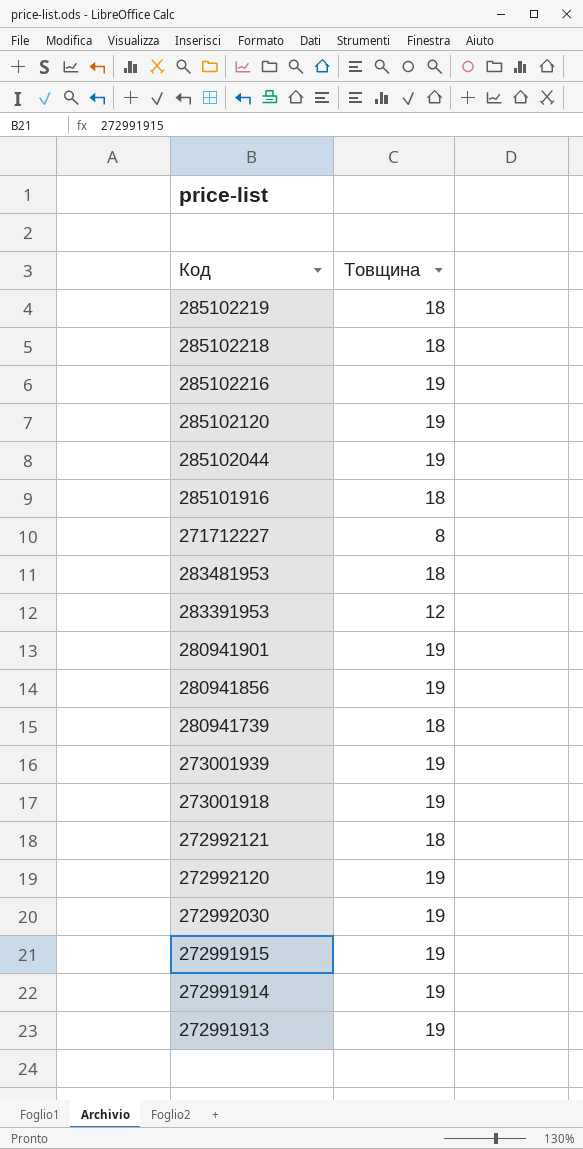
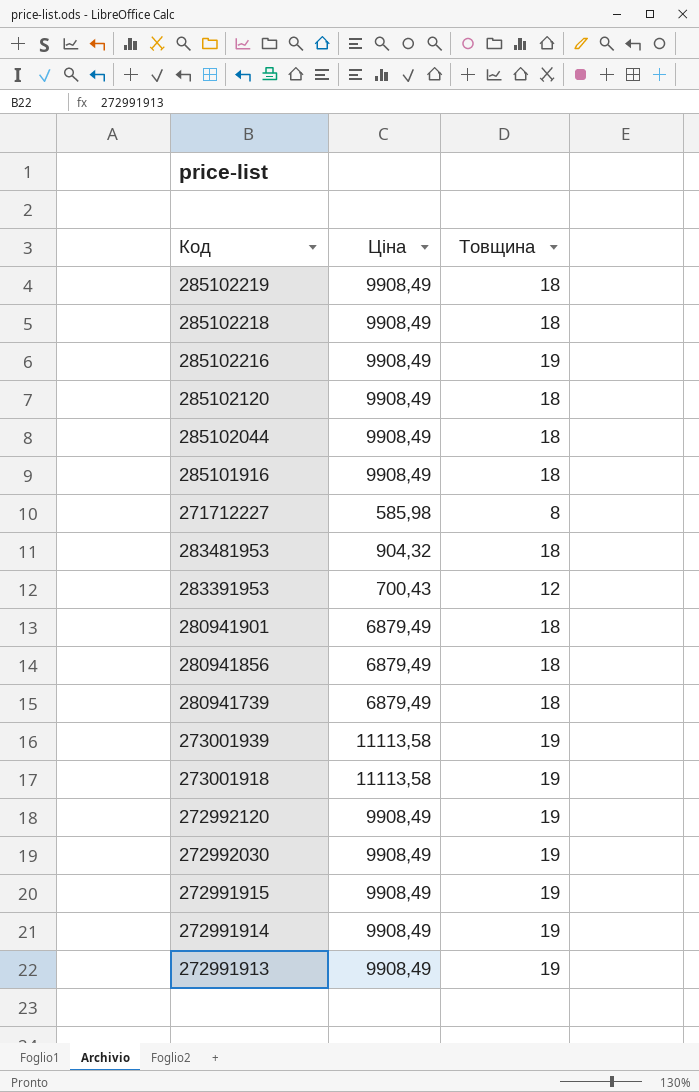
column Ціна | position: none -> 2
row 272992121: 18 -> none
285102120 | Товщина: 19 -> 18
285102044 | Товщина: 19 -> 18
280941901 | Товщина: 19 -> 18
280941856 | Товщина: 19 -> 18

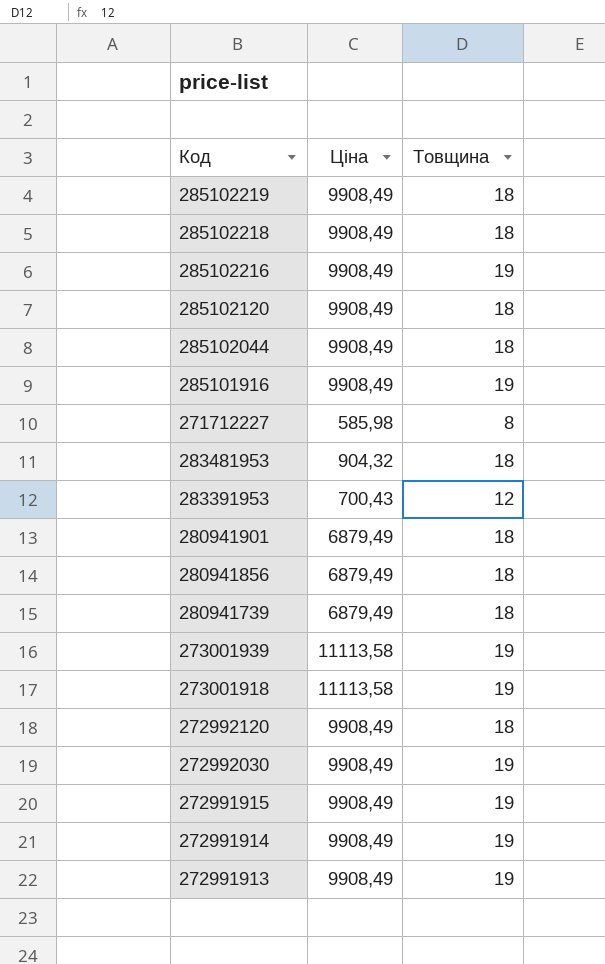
285101916 | Товщина: 18 -> 19
272992120 | Товщина: 19 -> 18

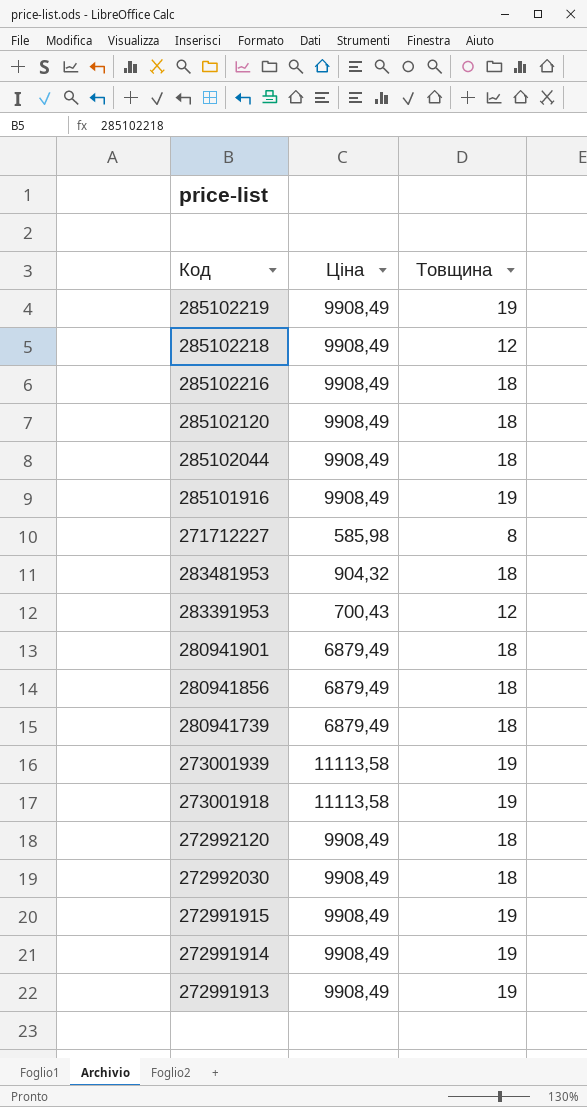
285102219 | Товщина: 18 -> 19
285102218 | Товщина: 18 -> 12
285102216 | Товщина: 19 -> 18
272992030 | Товщина: 19 -> 18

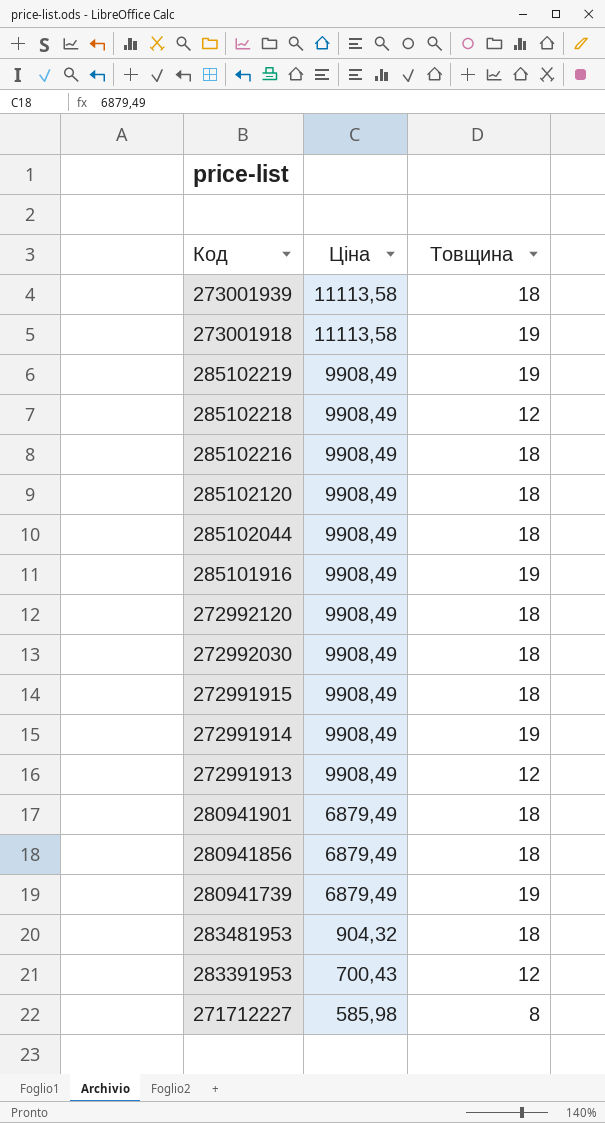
row order: none -> Ціна descending
273001939 | Товщина: 19 -> 18
272991915 | Товщина: 19 -> 18
272991913 | Товщина: 19 -> 12
280941739 | Товщина: 18 -> 19

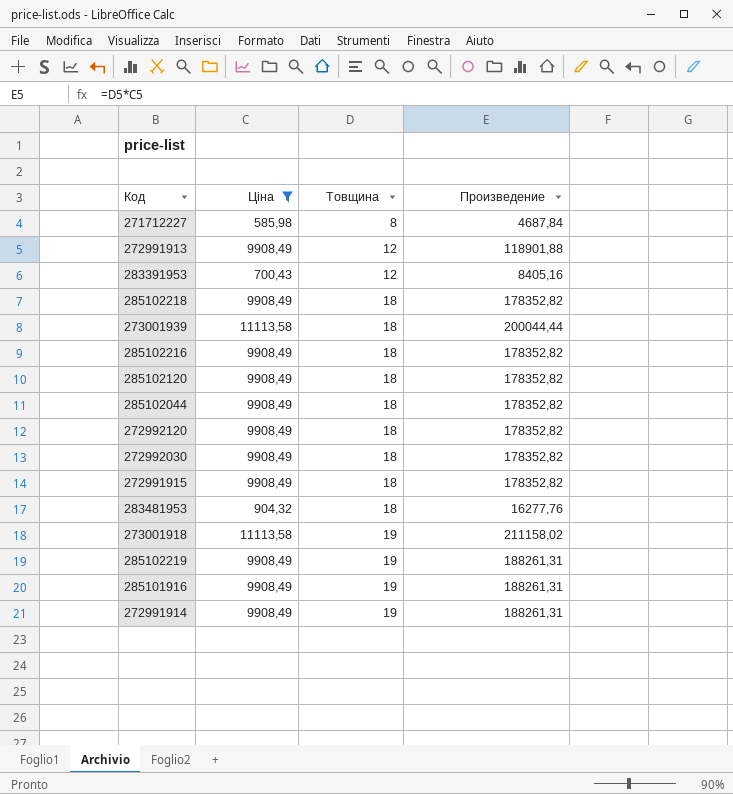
filter: none -> Ціна != 6879,49
row order: Ціна descending -> Товщина ascending
column Произведение | formula: none -> [Ціна] * [Товщина]
285102218 | Товщина: 12 -> 18

